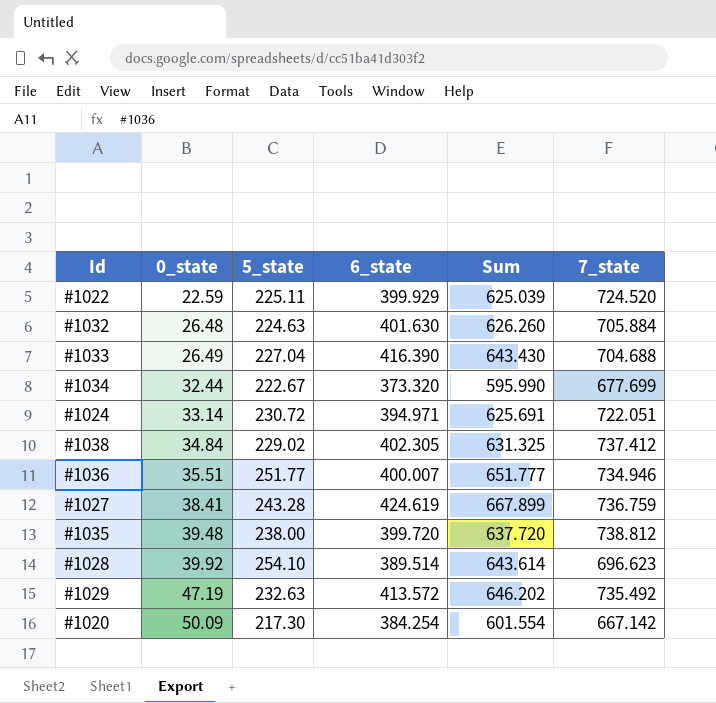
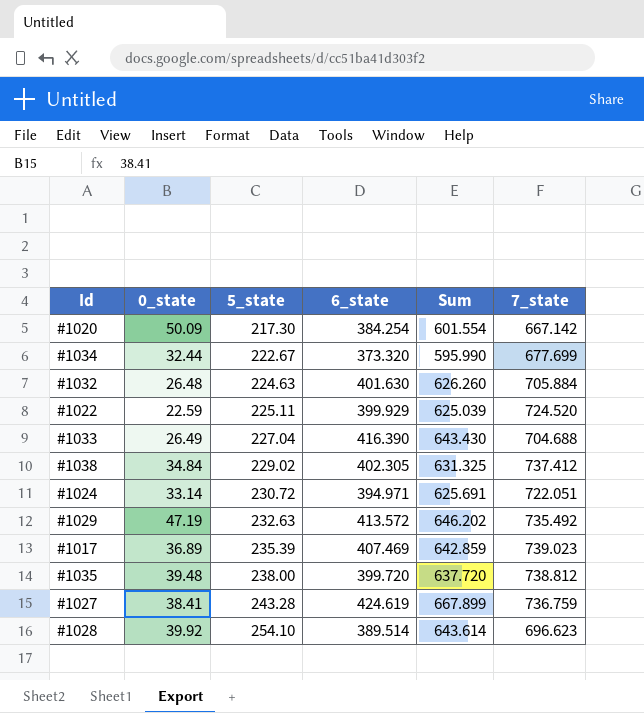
row order: 0_state ascending -> 5_state ascending
row #1036: 35.51 | 251.77 | 400.007 | 651.777 | 734.946 -> none
row #1017: none -> 36.89 | 235.39 | 407.469 | 642.859 | 739.023

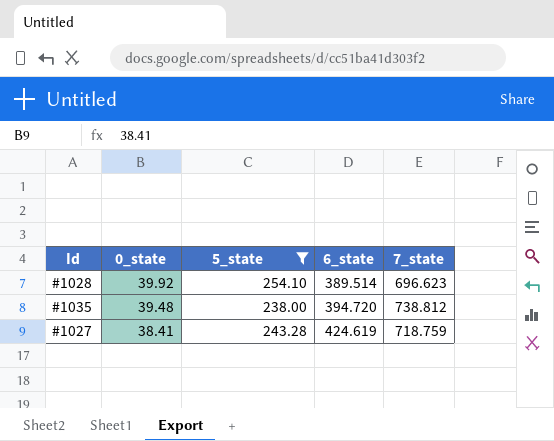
filter: none -> 5_state >= 238.00
row order: 5_state ascending -> 0_state descending
column Sum | formula: [5_state] + [6_state] -> none
#1035 | 6_state: 399.720 -> 394.720
#1027 | 7_state: 736.759 -> 718.759

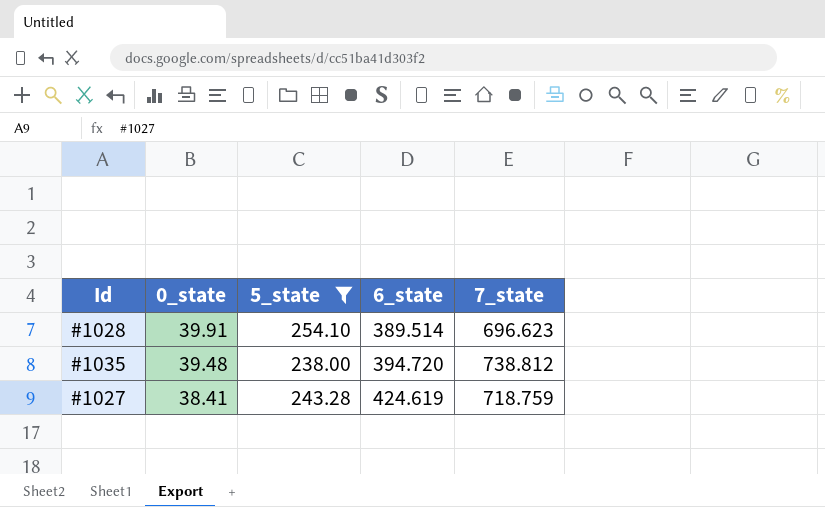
#1028 | 0_state: 39.92 -> 39.91

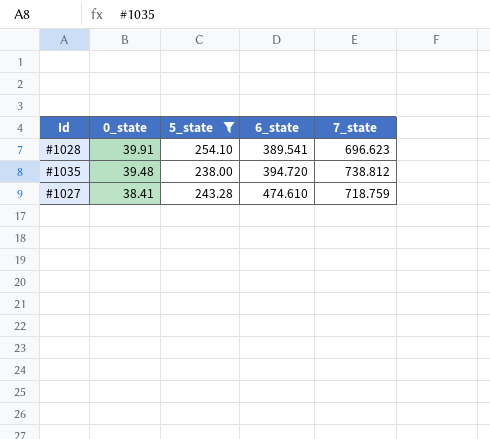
#1028 | 6_state: 389.514 -> 389.541
#1027 | 6_state: 424.619 -> 474.610

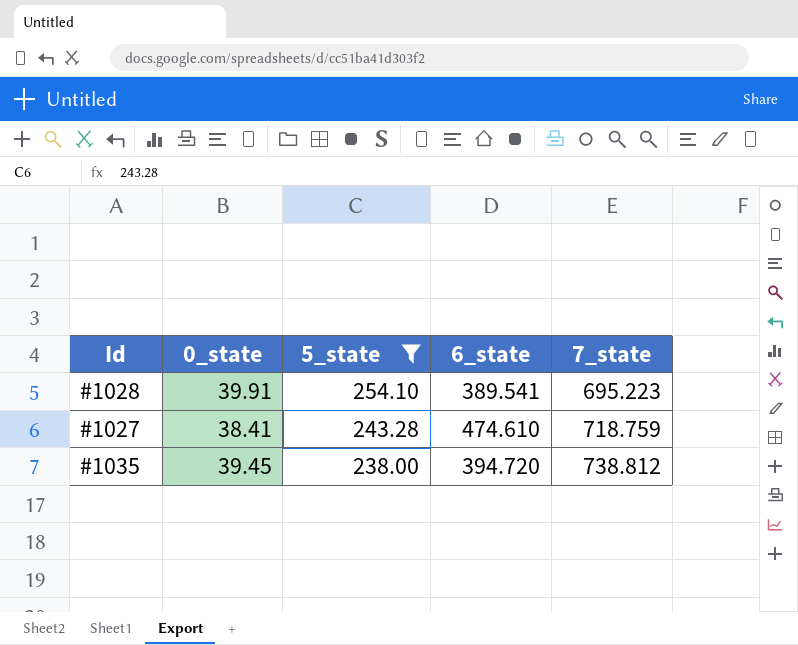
row order: 0_state descending -> 5_state descending
#1028 | 7_state: 696.623 -> 695.223
#1035 | 0_state: 39.48 -> 39.45

